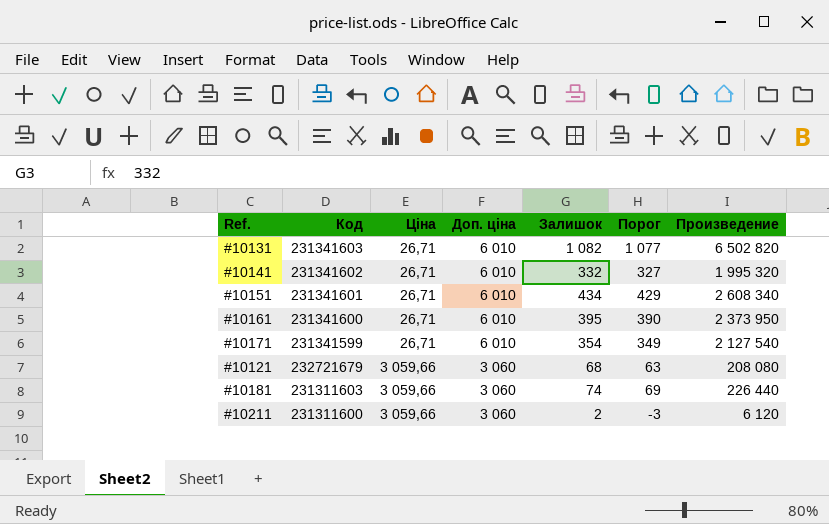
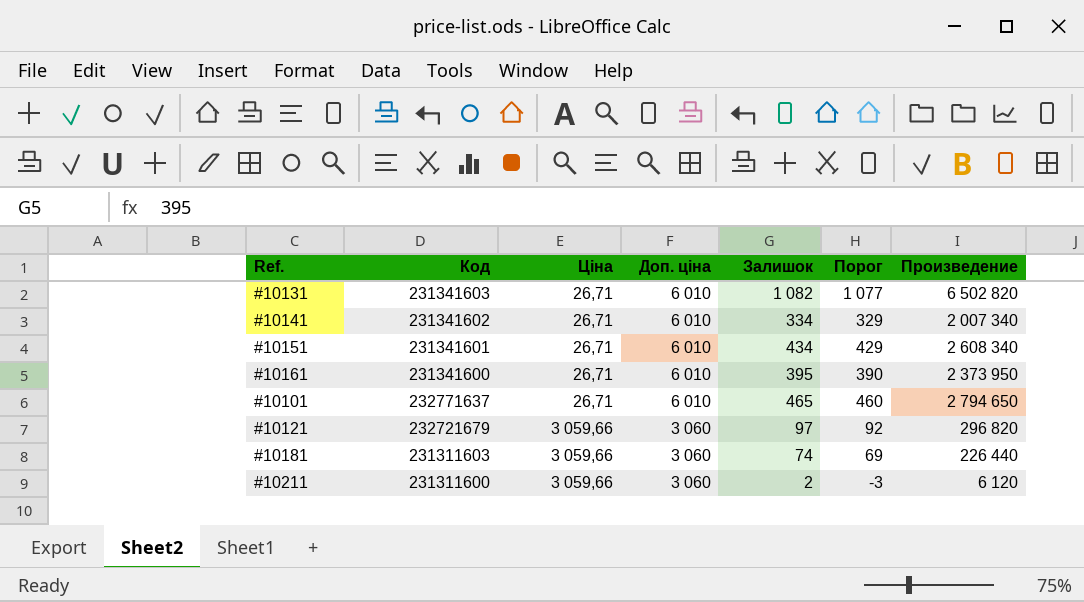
row #10171: 231341599 | 26,71 | 6 010 | 354 | 349 | 2 127 540 -> none
#10141 | Залишок: 332 -> 334
#10141 | Порог: 327 -> 329
#10141 | Произведение: 1 995 320 -> 2 007 340
row #10101: none -> 232771637 | 26,71 | 6 010 | 465 | 460 | 2 794 650
#10121 | Залишок: 68 -> 97
#10121 | Порог: 63 -> 92
#10121 | Произведение: 208 080 -> 296 820

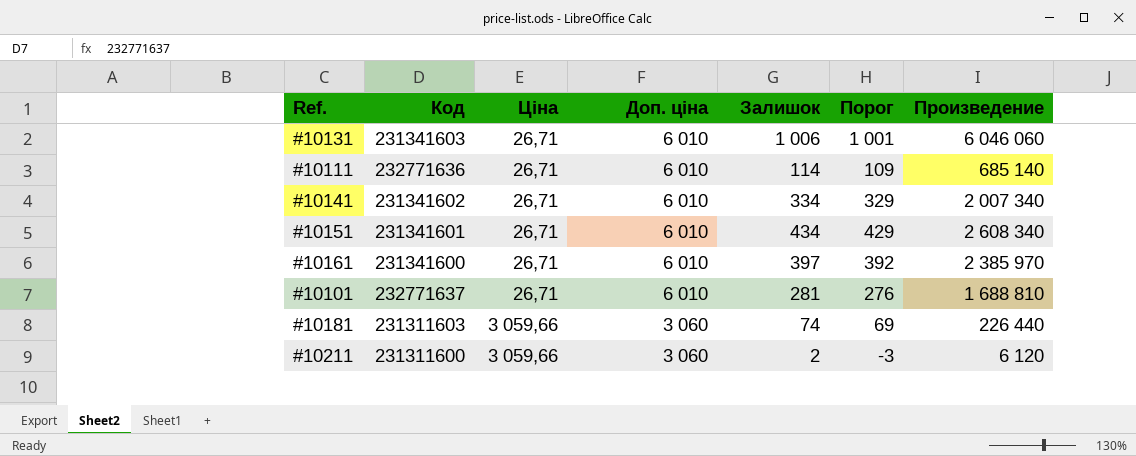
row #10121: 232721679 | 3 059,66 | 3 060 | 97 | 92 | 296 820 -> none
#10131 | Залишок: 1 082 -> 1 006
#10131 | Порог: 1 077 -> 1 001
#10131 | Произведение: 6 502 820 -> 6 046 060
row #10111: none -> 232771636 | 26,71 | 6 010 | 114 | 109 | 685 140
#10161 | Залишок: 395 -> 397
#10161 | Порог: 390 -> 392
#10161 | Произведение: 2 373 950 -> 2 385 970
#10101 | Залишок: 465 -> 281
#10101 | Порог: 460 -> 276
#10101 | Произведение: 2 794 650 -> 1 688 810

